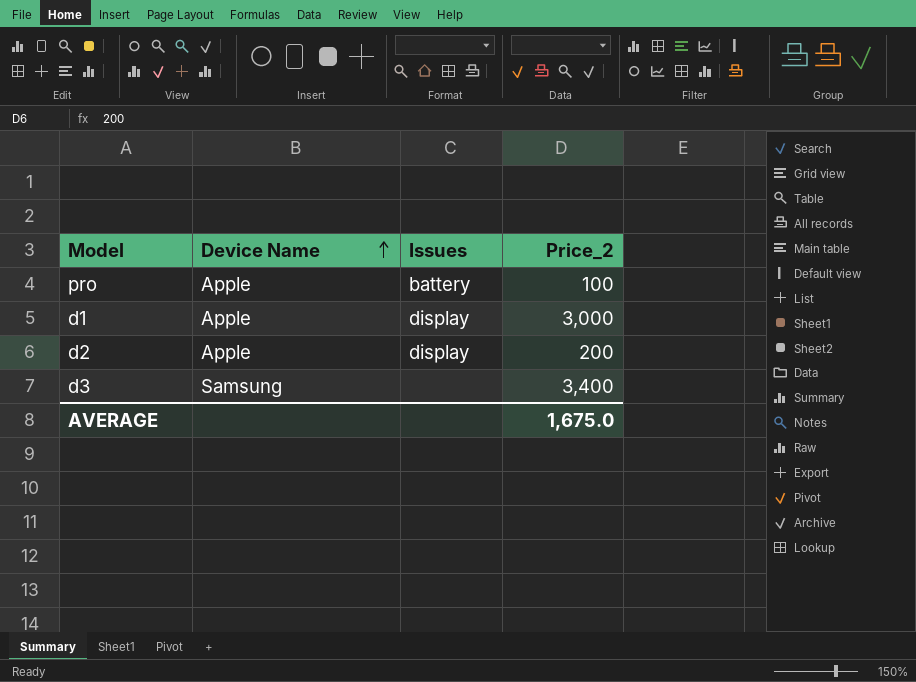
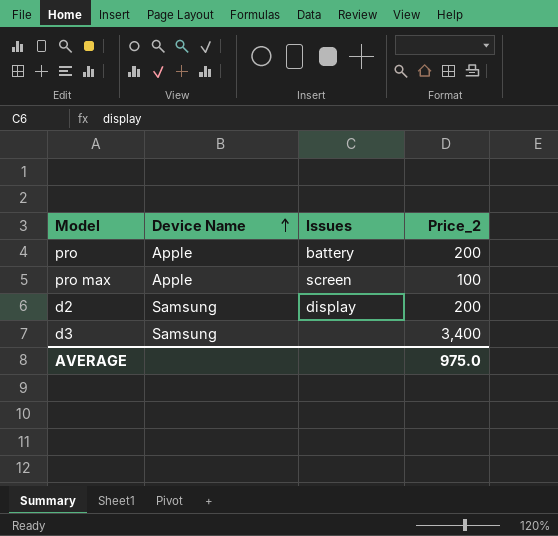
row d1: Apple | display | 3,000 -> none
pro | Price_2: 100 -> 200
row pro max: none -> Apple | screen | 100
d2 | Device Name: Apple -> Samsung
AVERAGE | Price_2: 1,675.0 -> 975.0

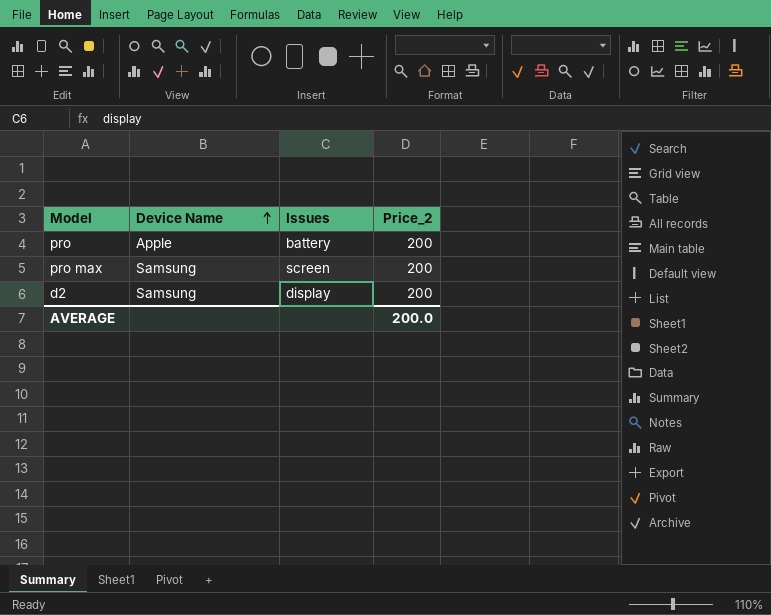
row d3: Samsung | none | 3,400 -> none
pro max | Device Name: Apple -> Samsung
pro max | Price_2: 100 -> 200
AVERAGE | Price_2: 975.0 -> 200.0

